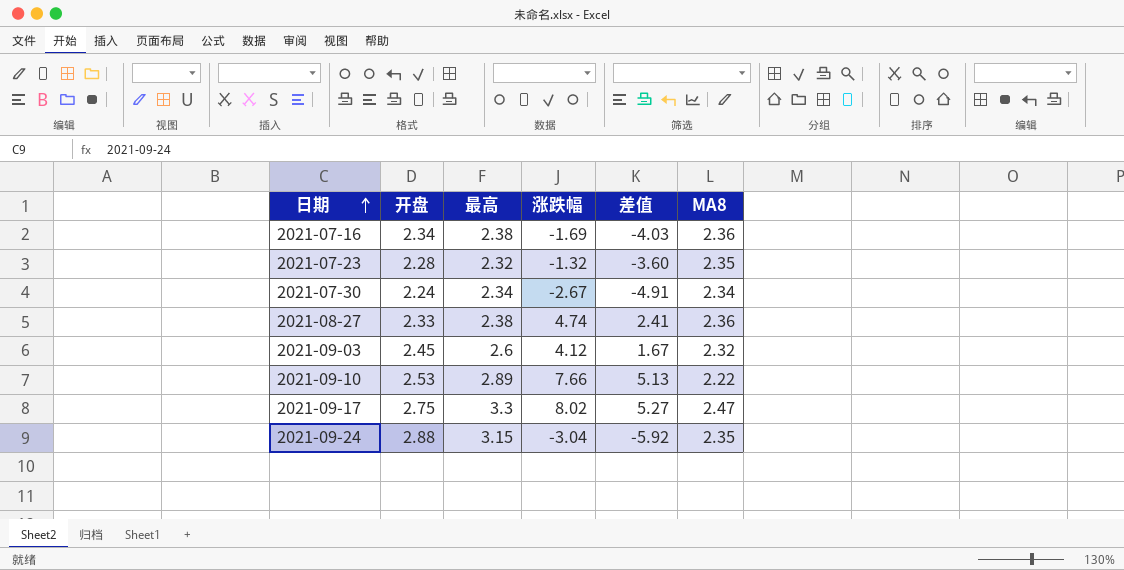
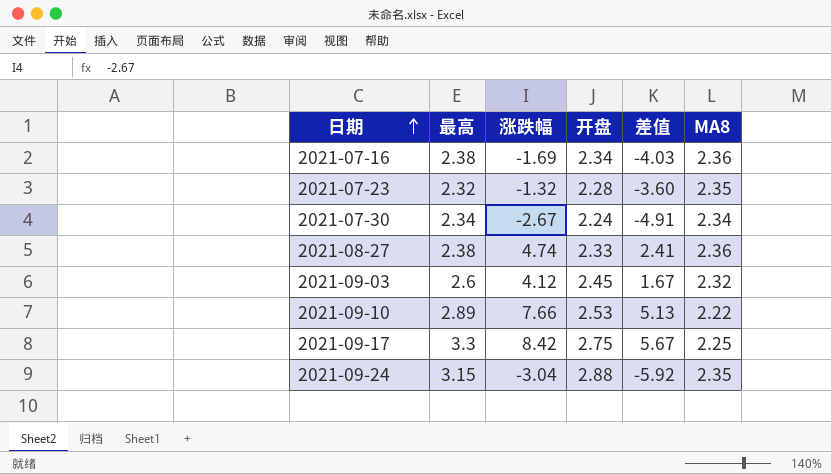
column 开盘 | position: 2 -> 4
2021-09-17 | 涨跌幅: 8.02 -> 8.42
2021-09-17 | 差值: 5.27 -> 5.67
2021-09-17 | MA8: 2.47 -> 2.25

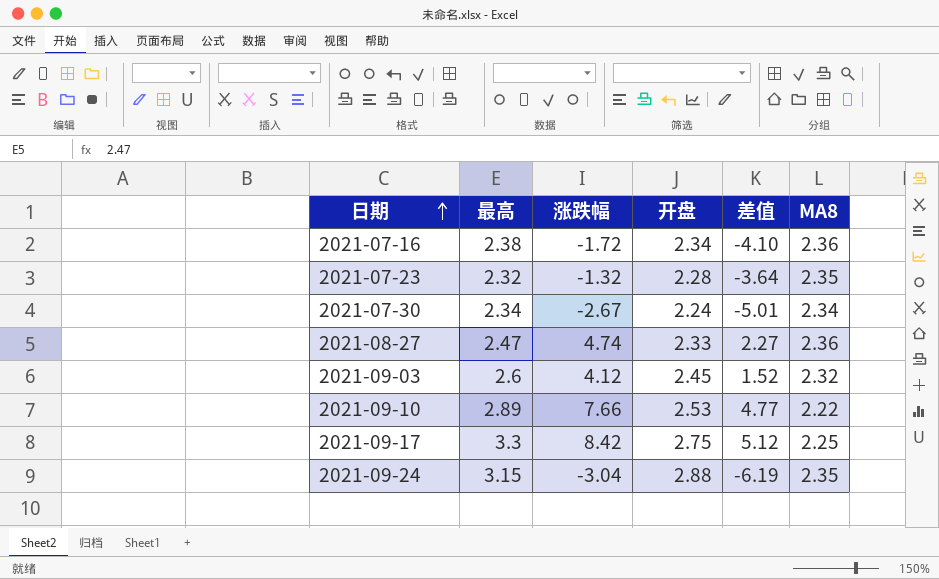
column 差值 | formula: [涨跌幅] - [开盘] -> [涨跌幅] - [最高]
2021-07-16 | 涨跌幅: -1.69 -> -1.72
2021-08-27 | 最高: 2.38 -> 2.47

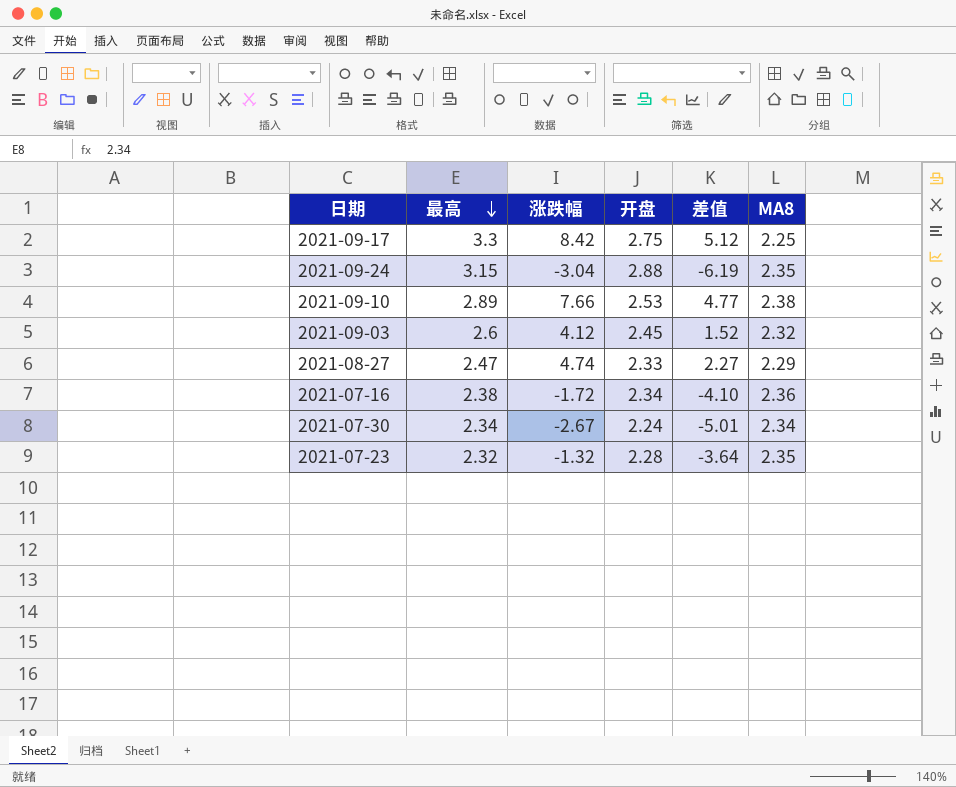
row order: 日期 ascending -> 最高 descending
2021-09-10 | MA8: 2.22 -> 2.38
2021-08-27 | MA8: 2.36 -> 2.29

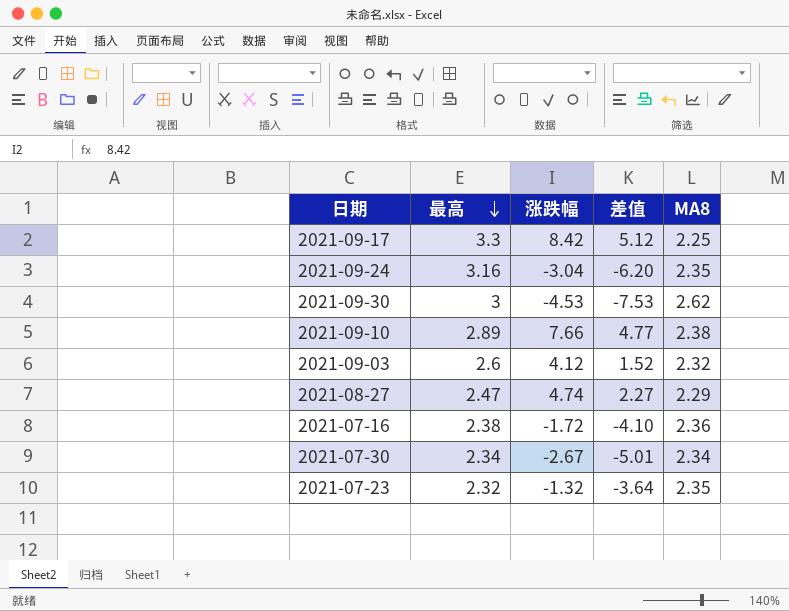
column 开盘 | position: 4 -> none
2021-09-24 | 最高: 3.15 -> 3.16
2021-09-24 | 差值: -6.19 -> -6.20
row 2021-09-30: none -> 3 | -4.53 | -7.53 | 2.62

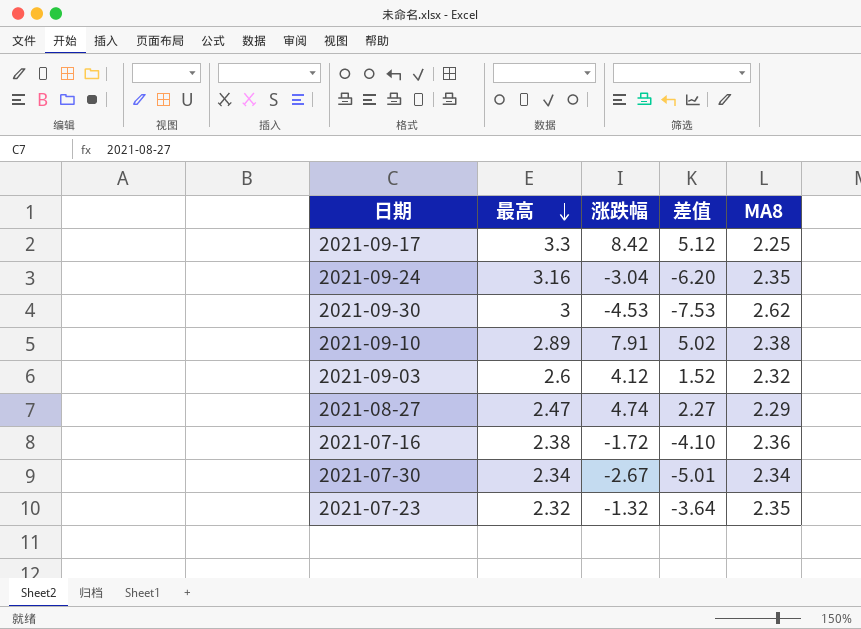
2021-09-10 | 涨跌幅: 7.66 -> 7.91
2021-09-10 | 差值: 4.77 -> 5.02

